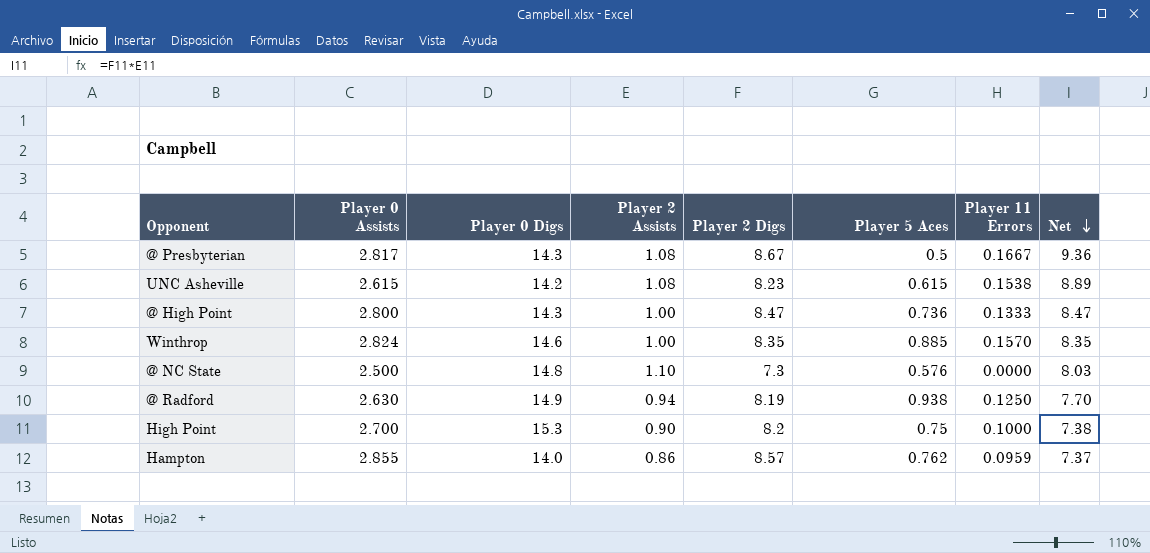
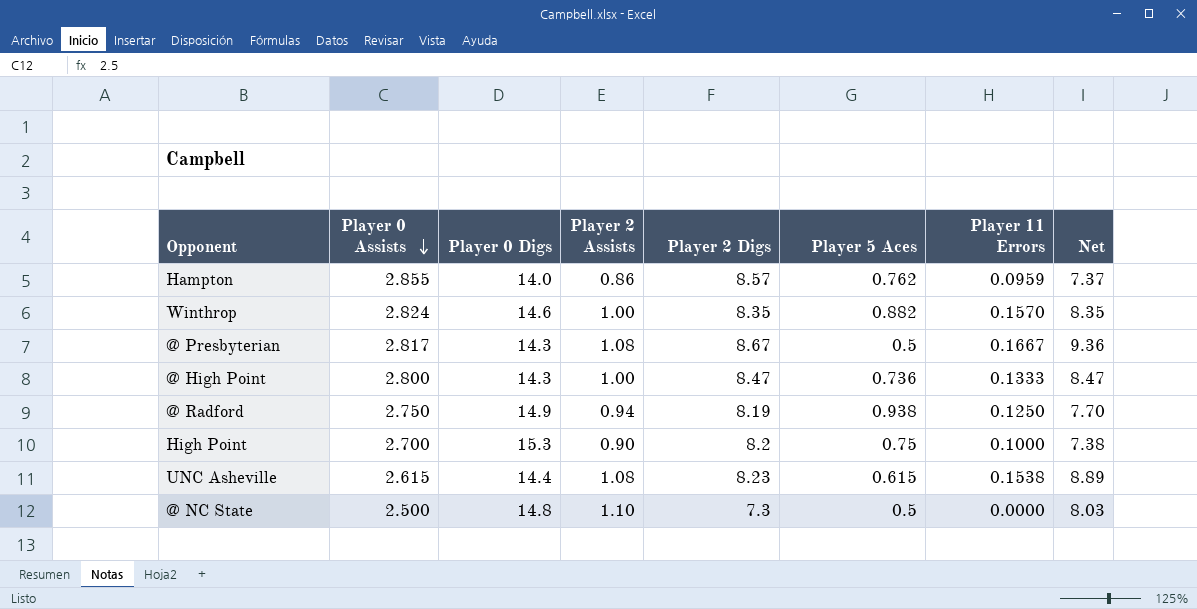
row order: Net descending -> Player 0 Assists descending
Winthrop | Player 5 Aces: 0.885 -> 0.882
@ Radford | Player 0 Assists: 2.630 -> 2.750
UNC Asheville | Player 0 Digs: 14.2 -> 14.4
@ NC State | Player 5 Aces: 0.576 -> 0.5

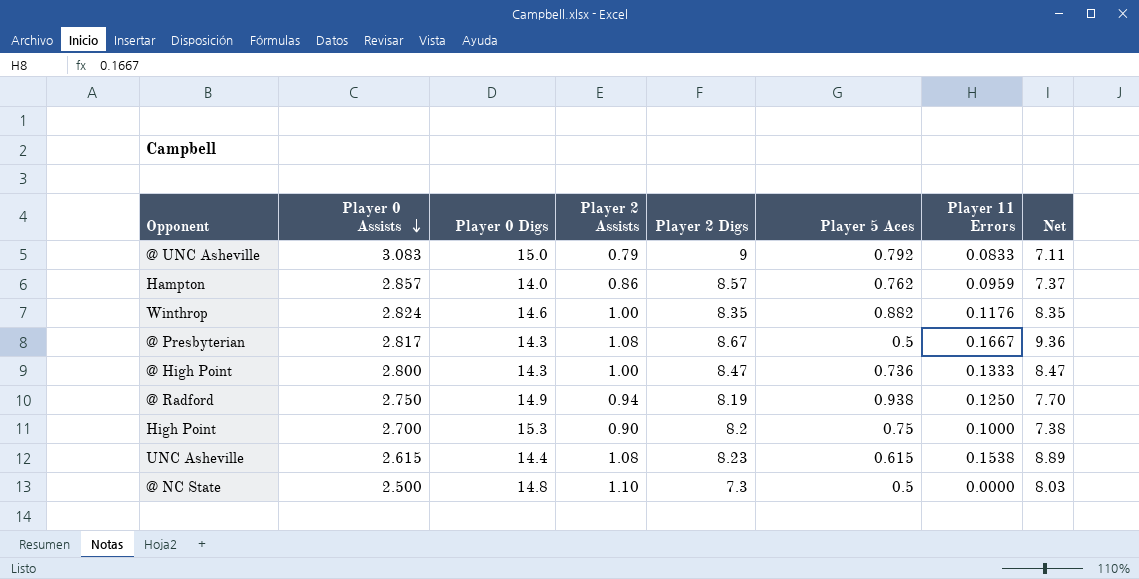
row @ UNC Asheville: none -> 3.083 | 15.0 | 0.79 | 9 | 0.792 | 0.0833 | 7.11
Hampton | Player 0 Assists: 2.855 -> 2.857
Winthrop | Player 11 Errors: 0.1570 -> 0.1176

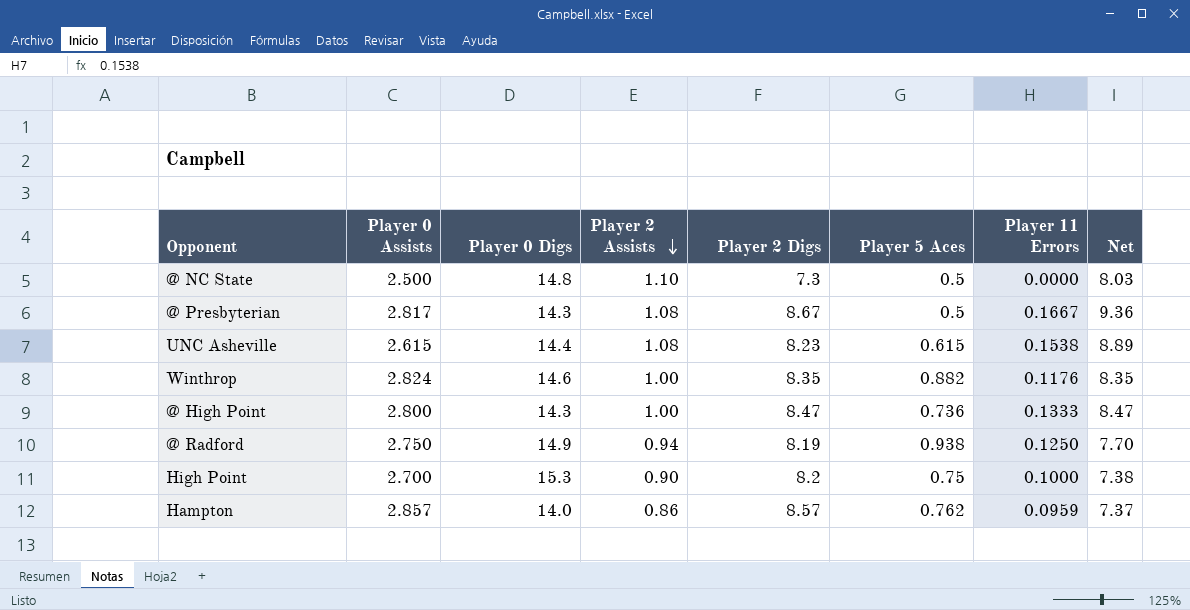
row order: Player 0 Assists descending -> Player 2 Assists descending
row @ UNC Asheville: 3.083 | 15.0 | 0.79 | 9 | 0.792 | 0.0833 | 7.11 -> none

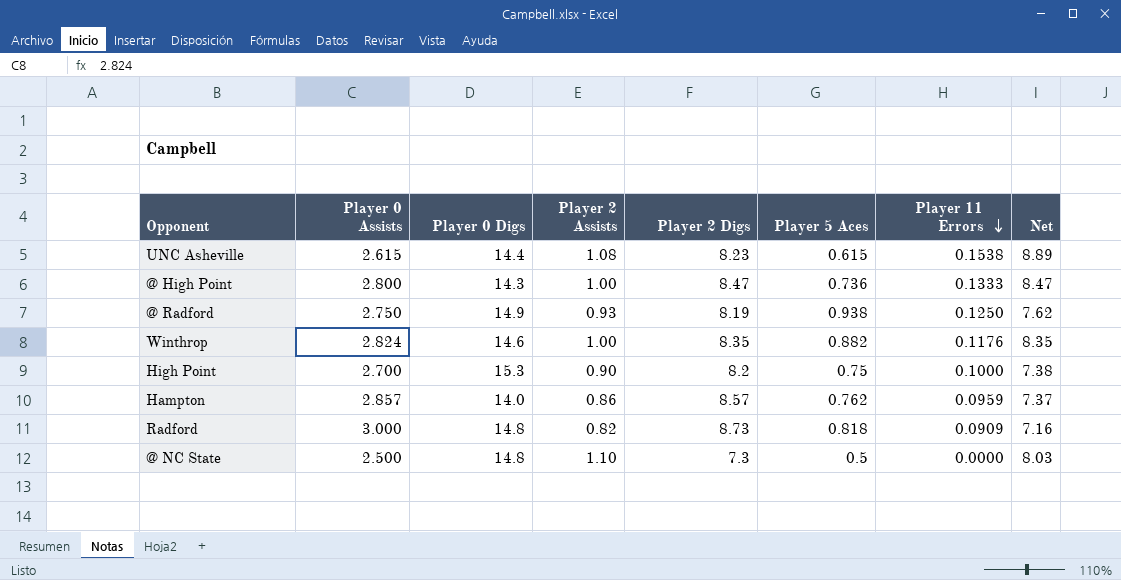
row order: Player 2 Assists descending -> Player 11 Errors descending
row @ Presbyterian: 2.817 | 14.3 | 1.08 | 8.67 | 0.5 | 0.1667 | 9.36 -> none
@ Radford | Player 2 Assists: 0.94 -> 0.93
@ Radford | Net: 7.70 -> 7.62
row Radford: none -> 3.000 | 14.8 | 0.82 | 8.73 | 0.818 | 0.0909 | 7.16

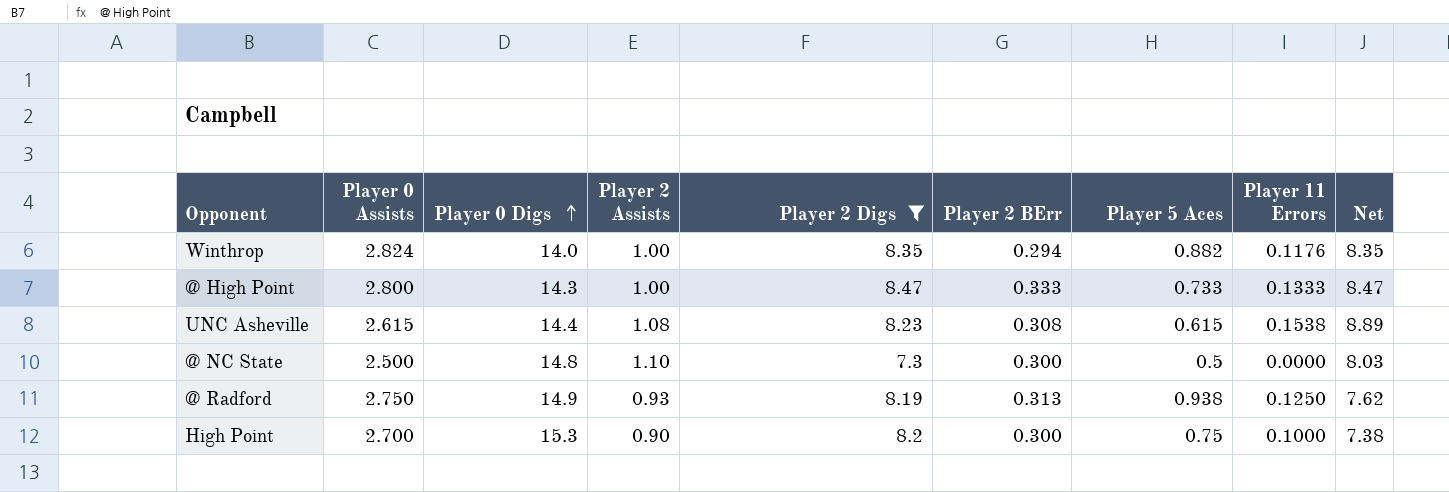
filter: none -> Player 2 Digs <= 8.47
row order: Player 11 Errors descending -> Player 0 Digs ascending
column Player 2 BErr | position: none -> 6
Winthrop | Player 0 Digs: 14.6 -> 14.0
@ High Point | Player 5 Aces: 0.736 -> 0.733

